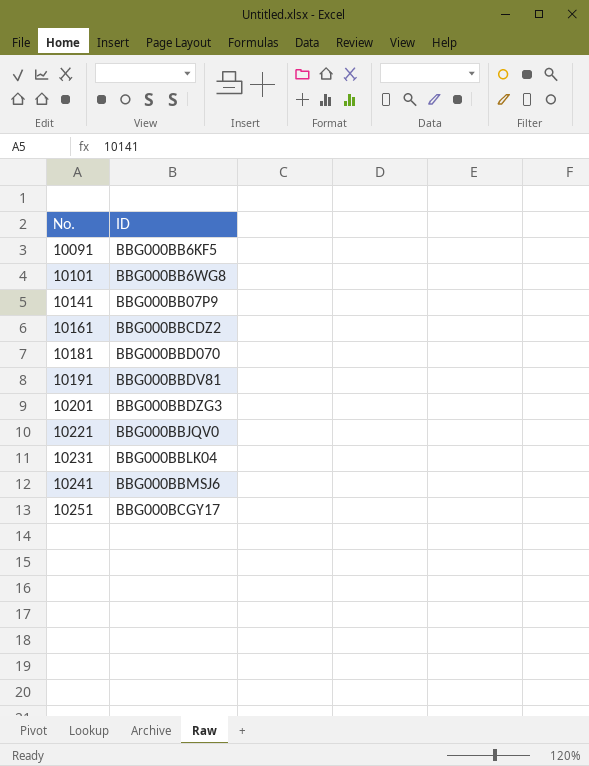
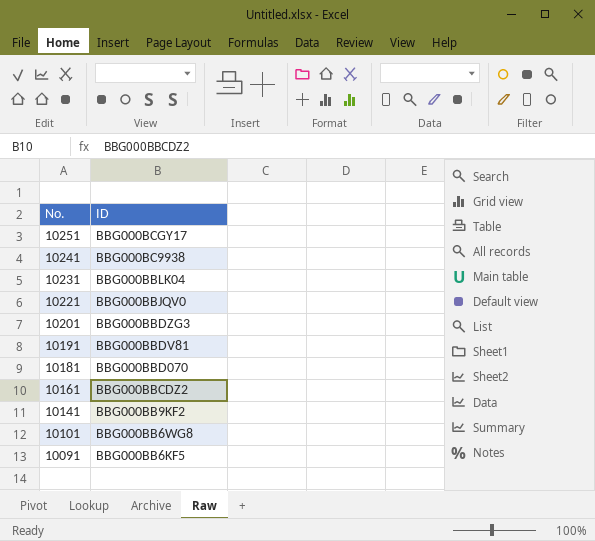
row order: No. ascending -> No. descending
10241 | ID: BBG000BBMSJ6 -> BBG000BC9938
10141 | ID: BBG000BB07P9 -> BBG000BB9KF2

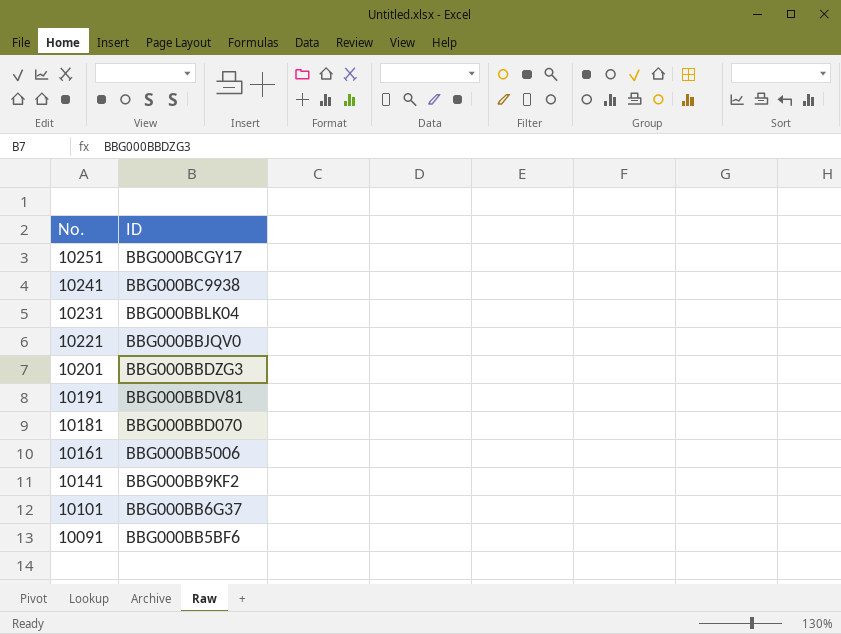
10161 | ID: BBG000BBCDZ2 -> BBG000BB5006
10101 | ID: BBG000BB6WG8 -> BBG000BB6G37
10091 | ID: BBG000BB6KF5 -> BBG000BB5BF6

